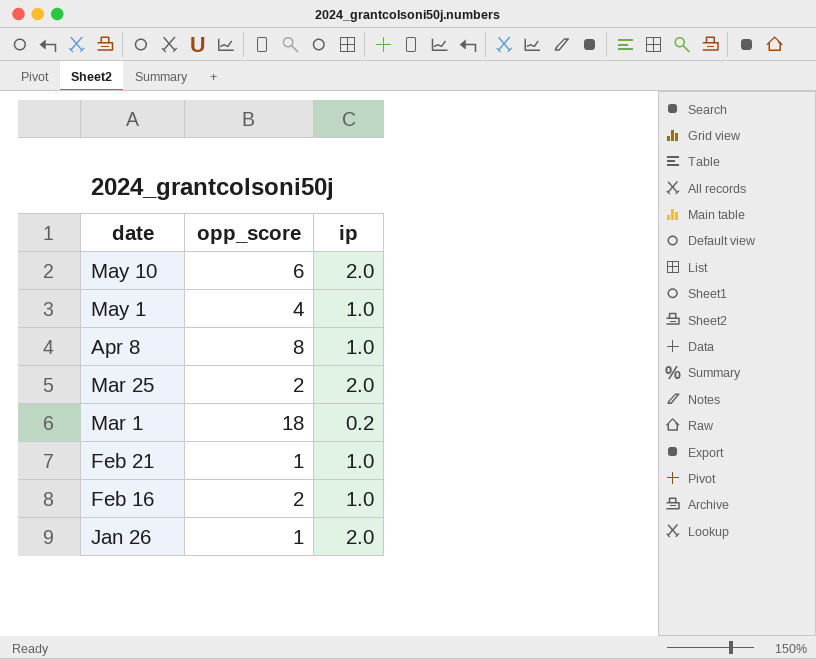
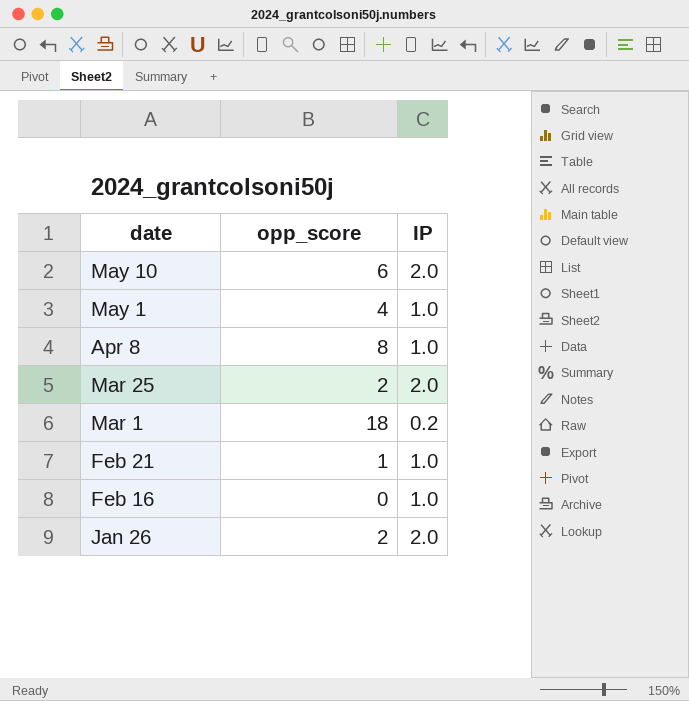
column name: ip -> IP
Feb 16 | opp_score: 2 -> 0
Jan 26 | opp_score: 1 -> 2

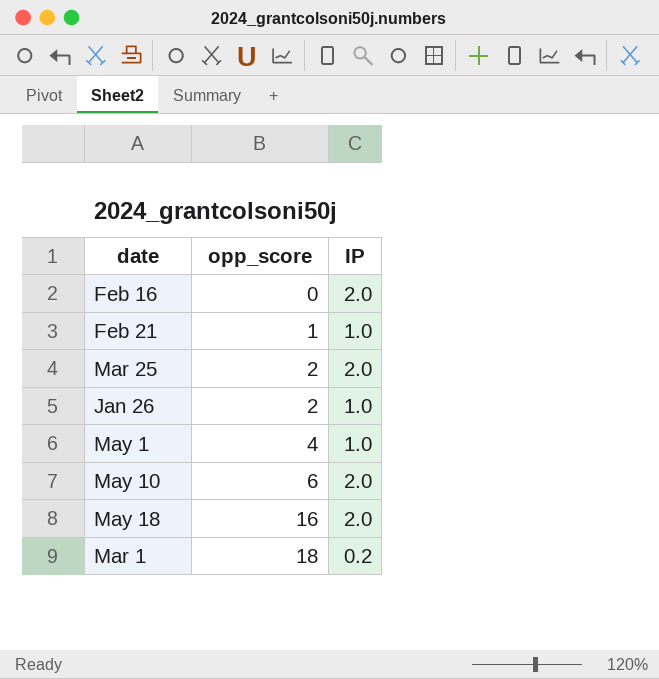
row order: date descending -> opp_score ascending
row Apr 8: 8 | 1.0 -> none
Feb 16 | IP: 1.0 -> 2.0
Jan 26 | IP: 2.0 -> 1.0
row May 18: none -> 16 | 2.0

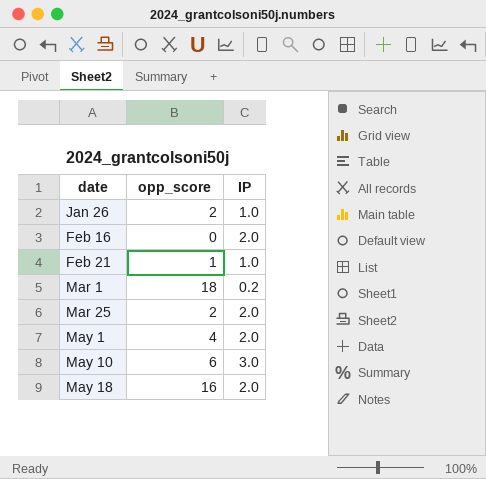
row order: opp_score ascending -> date ascending
May 1 | IP: 1.0 -> 2.0
May 10 | IP: 2.0 -> 3.0

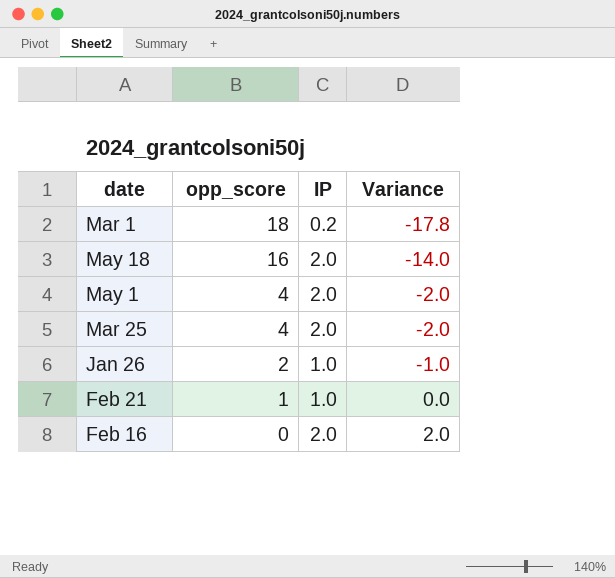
row order: date ascending -> opp_score descending
column Variance | formula: none -> [IP] - [opp_score]
row May 10: 6 | 3.0 -> none
Mar 25 | opp_score: 2 -> 4

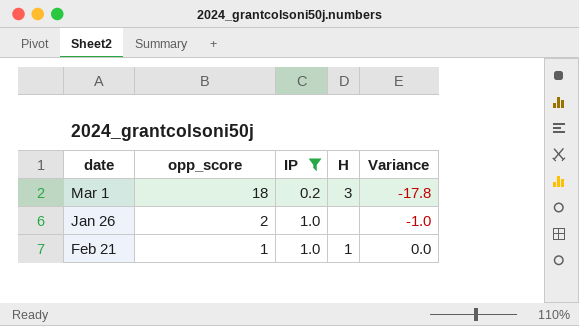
filter: none -> IP != 2.0
column H | position: none -> 4

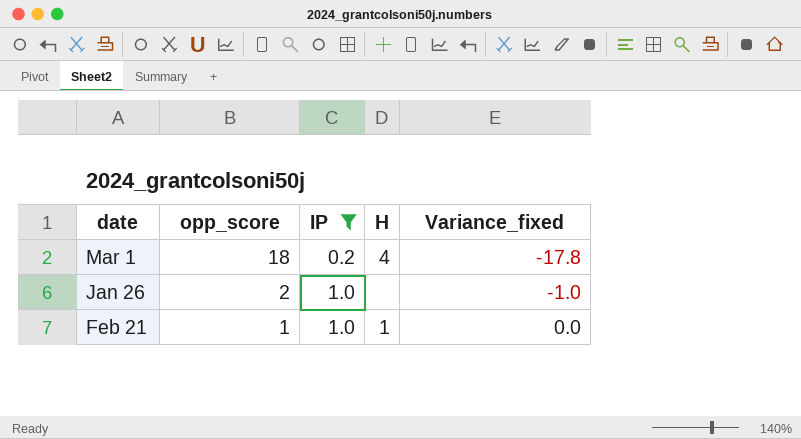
column name: Variance -> Variance_fixed
Mar 1 | H: 3 -> 4

